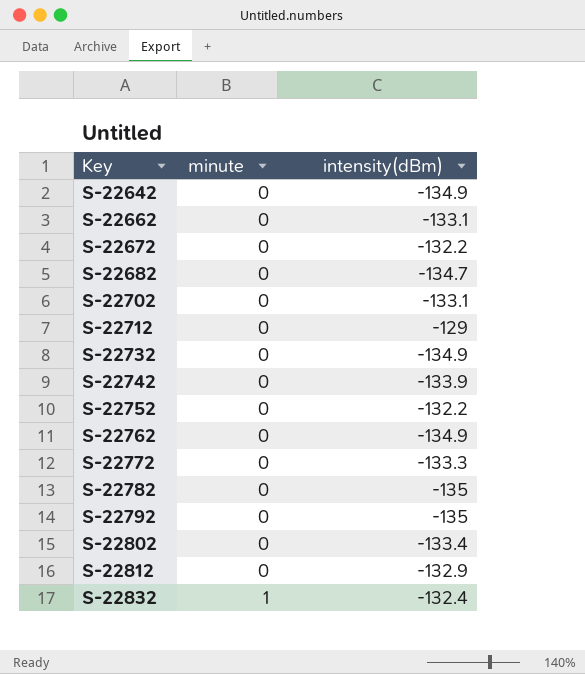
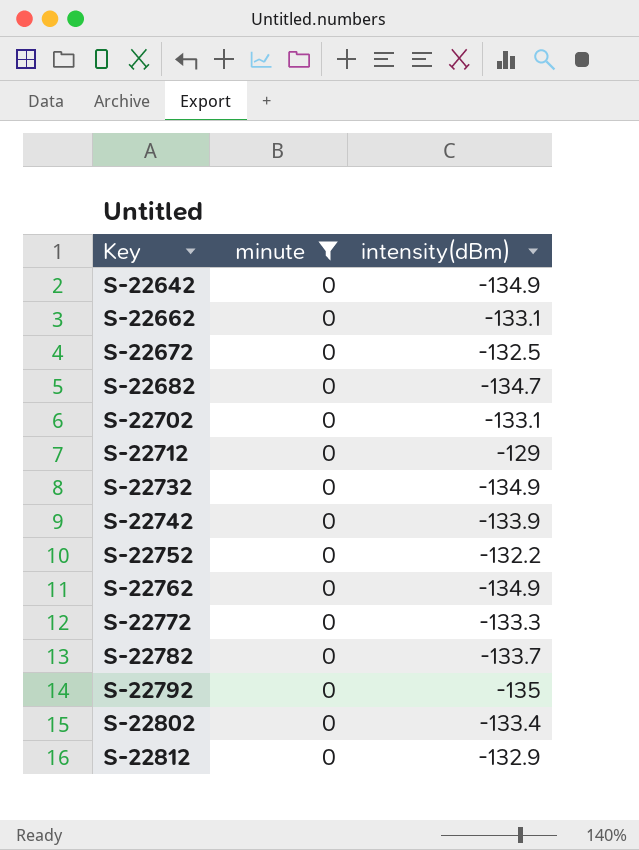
filter: none -> minute = 0
S-22672 | intensity(dBm): -132.2 -> -132.5
S-22782 | intensity(dBm): -135 -> -133.7

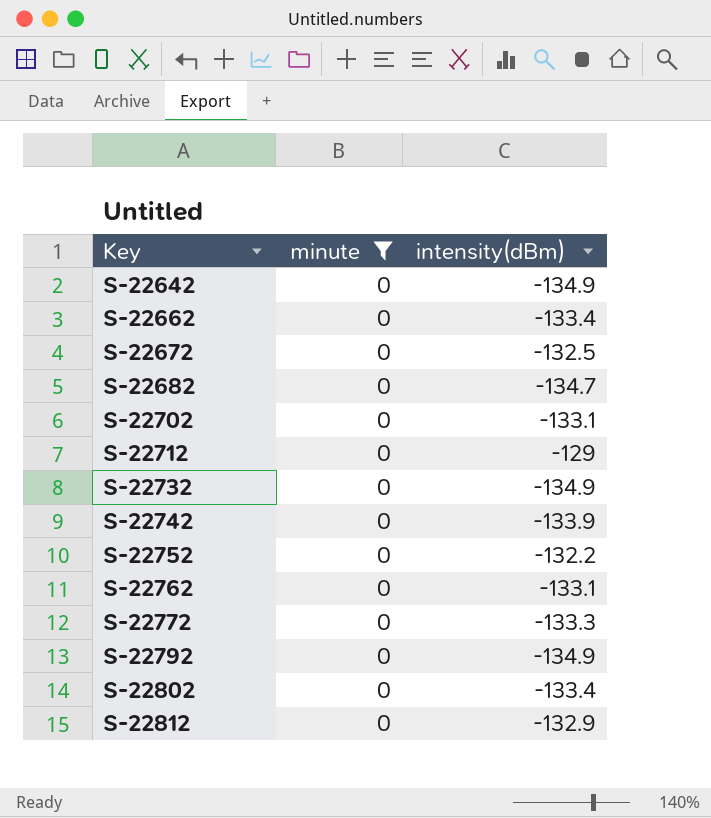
row S-22782: 0 | -133.7 -> none
S-22662 | intensity(dBm): -133.1 -> -133.4
S-22762 | intensity(dBm): -134.9 -> -133.1
S-22792 | intensity(dBm): -135 -> -134.9

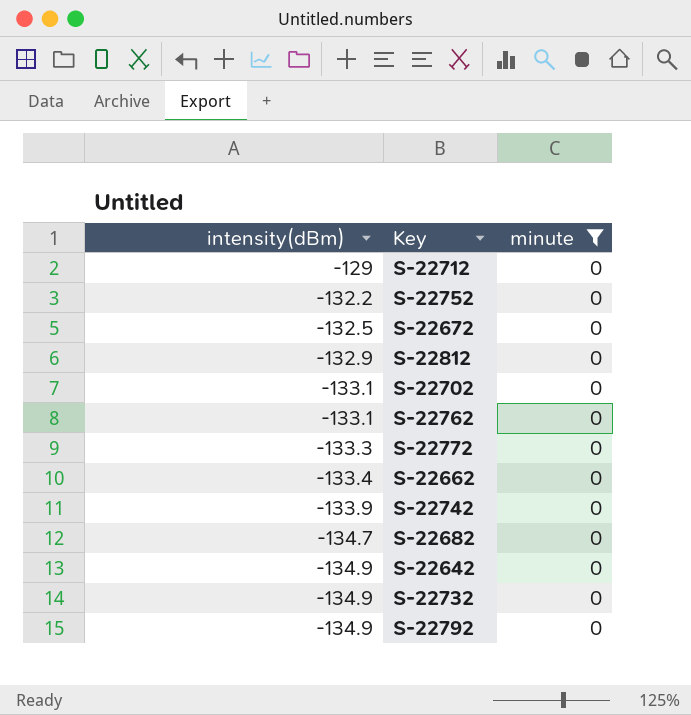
row order: Key ascending -> intensity(dBm) descending
column intensity(dBm) | position: 3 -> 1
row S-22802: 0 | -133.4 -> none

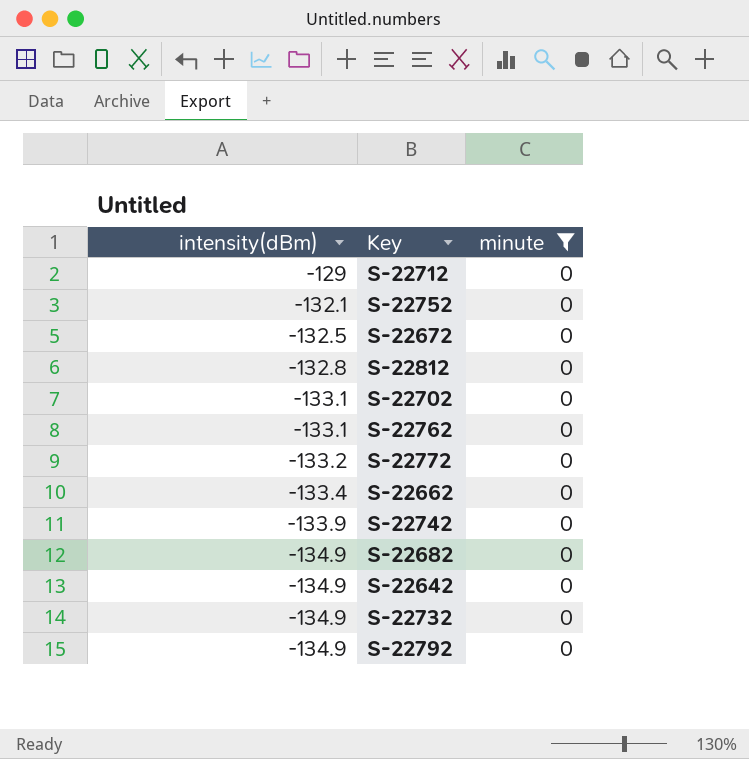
S-22752 | intensity(dBm): -132.2 -> -132.1
S-22812 | intensity(dBm): -132.9 -> -132.8
S-22772 | intensity(dBm): -133.3 -> -133.2
S-22682 | intensity(dBm): -134.7 -> -134.9

